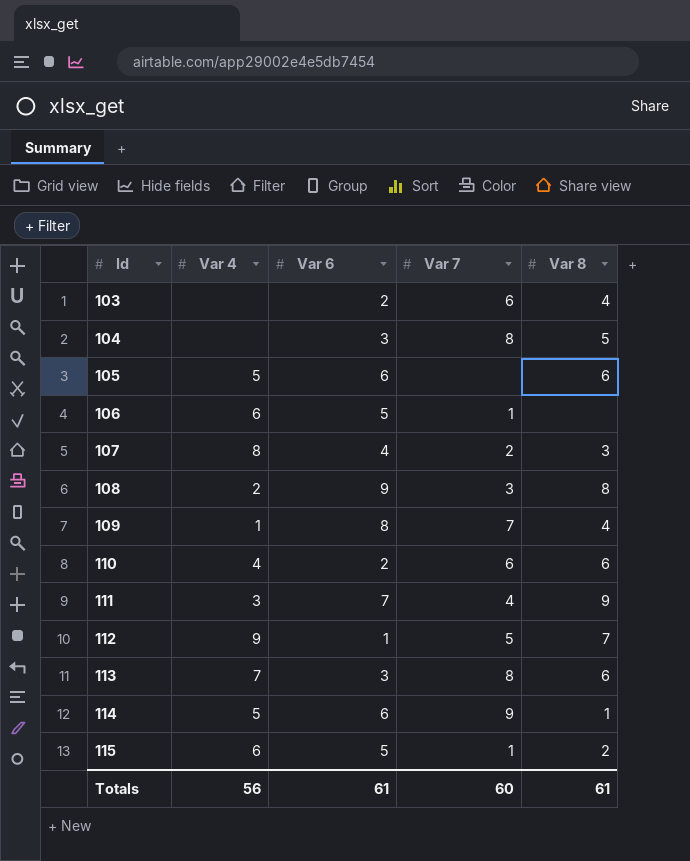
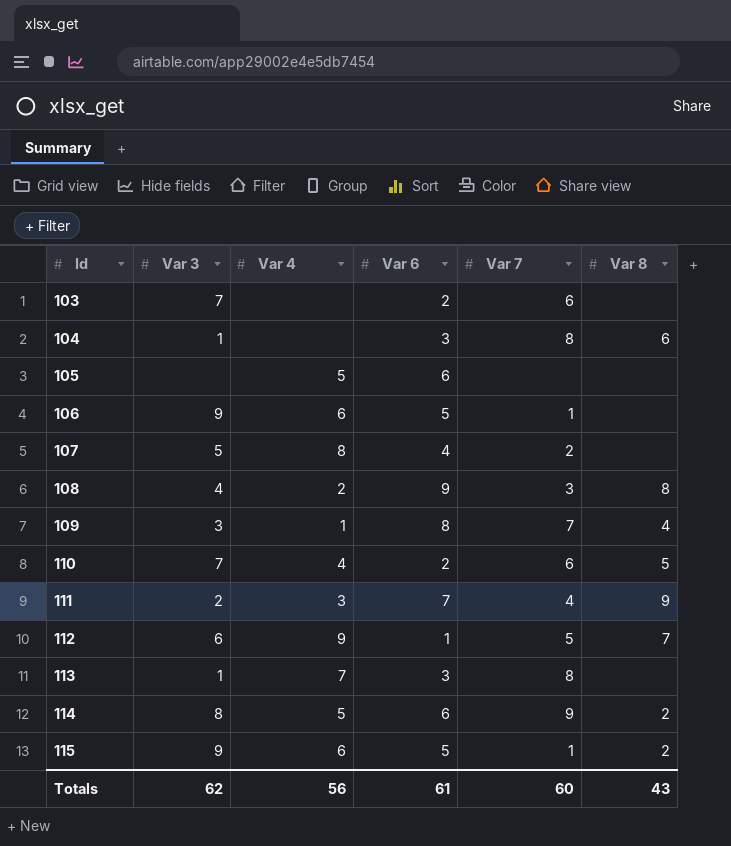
column Var 3 | position: none -> 2
103 | Var 8: 4 -> none
104 | Var 8: 5 -> 6
105 | Var 8: 6 -> none
107 | Var 8: 3 -> none
110 | Var 8: 6 -> 5
113 | Var 8: 6 -> none
114 | Var 8: 1 -> 2
Totals | Var 8: 61 -> 43

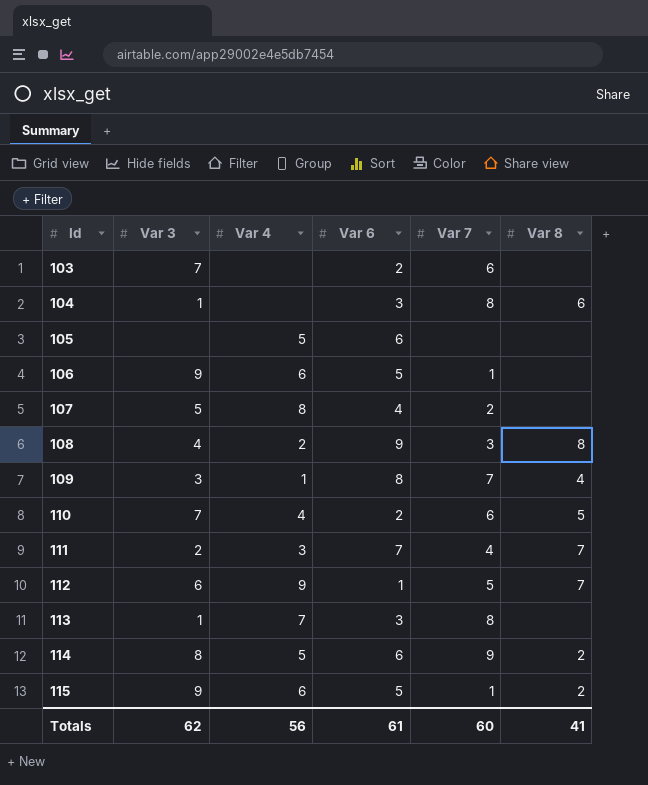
111 | Var 8: 9 -> 7
Totals | Var 8: 43 -> 41

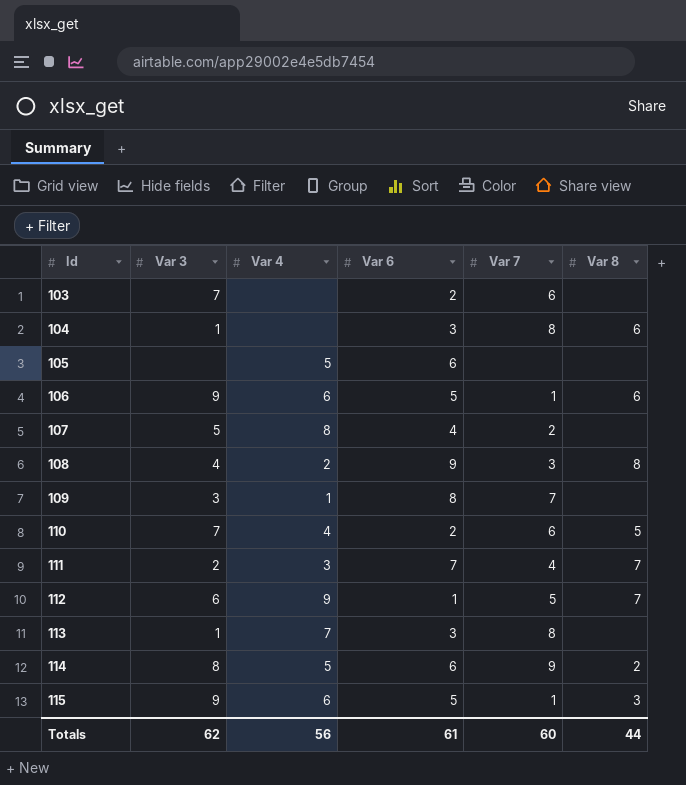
106 | Var 8: none -> 6
109 | Var 8: 4 -> none
115 | Var 8: 2 -> 3
Totals | Var 8: 41 -> 44

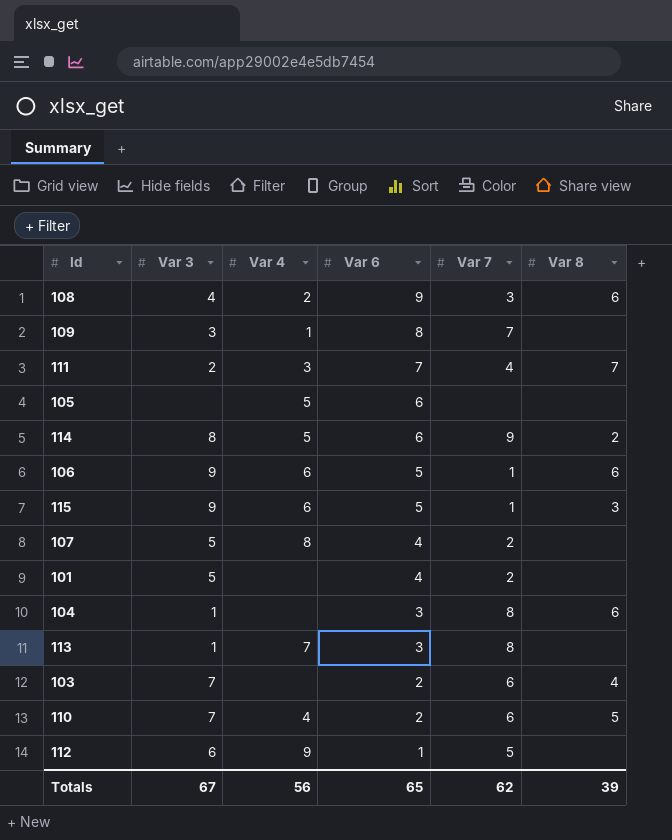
row order: Id ascending -> Var 6 descending
108 | Var 8: 8 -> 6
row 101: none -> 5 | none | 4 | 2 | none
103 | Var 8: none -> 4
112 | Var 8: 7 -> none
Totals | Var 3: 62 -> 67
Totals | Var 6: 61 -> 65
Totals | Var 7: 60 -> 62
Totals | Var 8: 44 -> 39

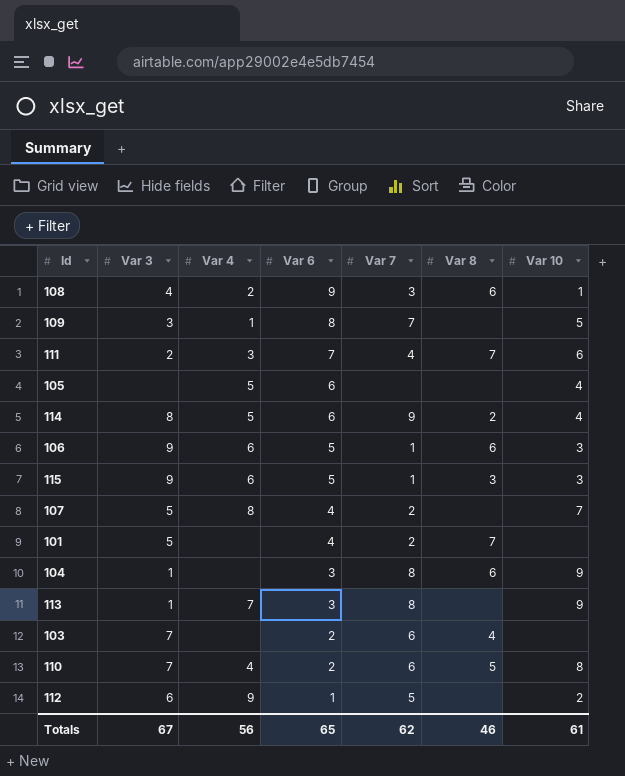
column Var 10 | position: none -> 7
101 | Var 8: none -> 7
Totals | Var 8: 39 -> 46

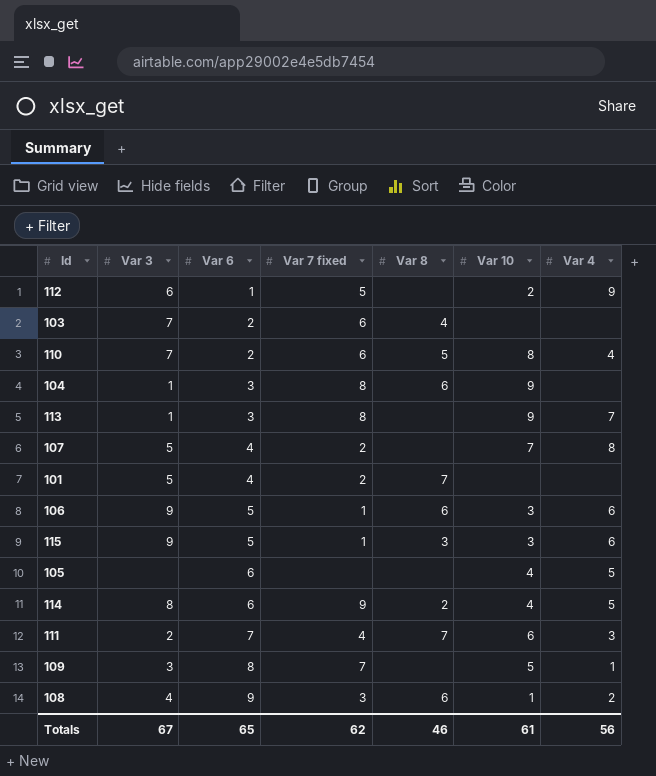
row order: Var 6 descending -> Var 6 ascending
column name: Var 7 -> Var 7 fixed
column Var 4 | position: 3 -> 7

